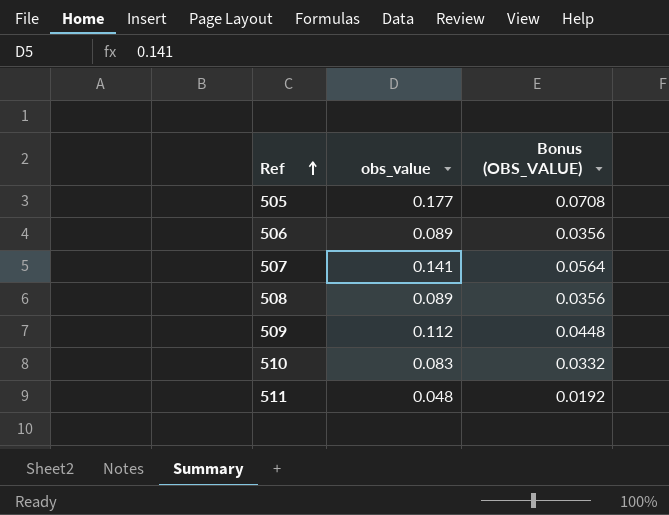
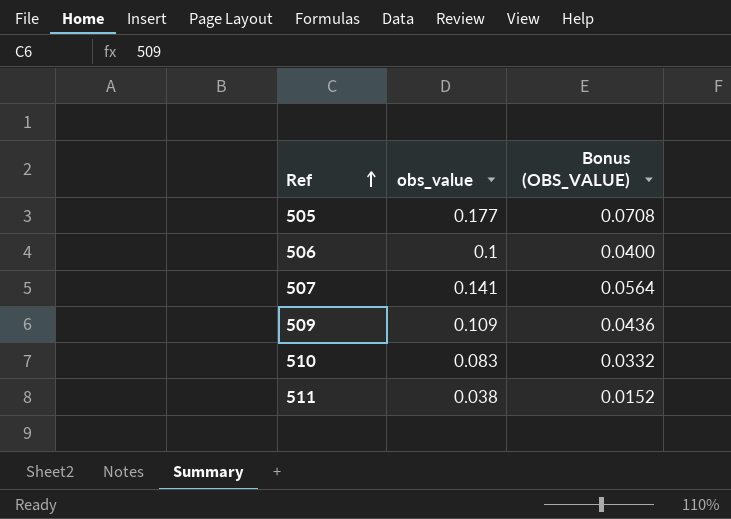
row 508: 0.089 | 0.0356 -> none
506 | obs_value: 0.089 -> 0.1
506 | Bonus (OBS_VALUE): 0.0356 -> 0.0400
509 | obs_value: 0.112 -> 0.109
509 | Bonus (OBS_VALUE): 0.0448 -> 0.0436
511 | obs_value: 0.048 -> 0.038
511 | Bonus (OBS_VALUE): 0.0192 -> 0.0152

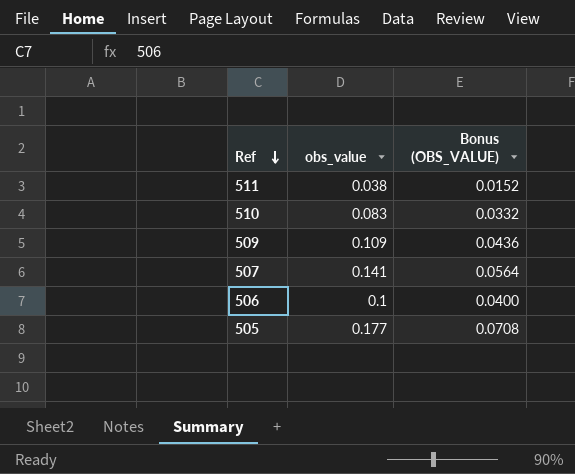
row order: Ref ascending -> Ref descending

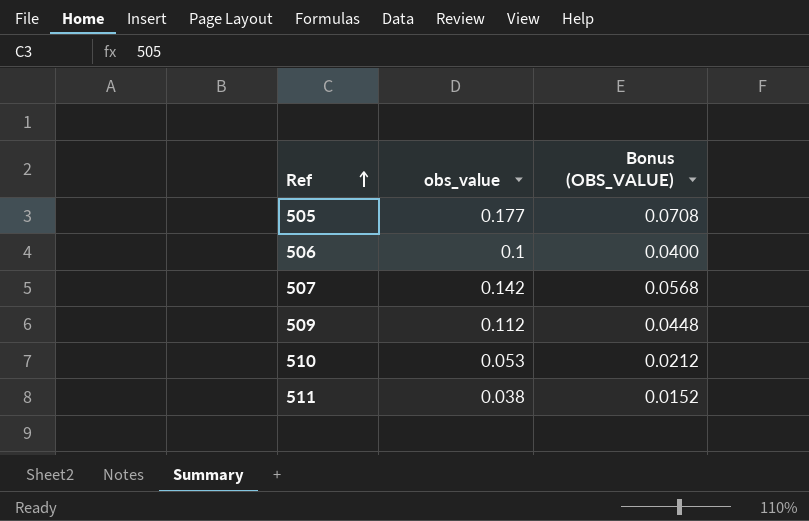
row order: Ref descending -> Ref ascending
507 | obs_value: 0.141 -> 0.142
507 | Bonus (OBS_VALUE): 0.0564 -> 0.0568
509 | obs_value: 0.109 -> 0.112
509 | Bonus (OBS_VALUE): 0.0436 -> 0.0448
510 | obs_value: 0.083 -> 0.053
510 | Bonus (OBS_VALUE): 0.0332 -> 0.0212

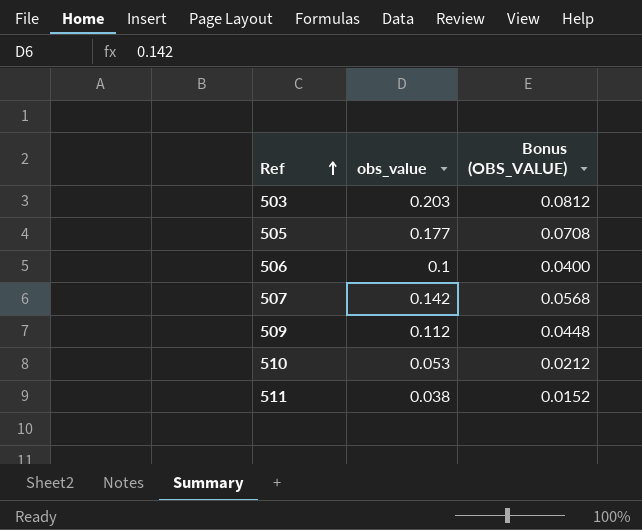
row 503: none -> 0.203 | 0.0812

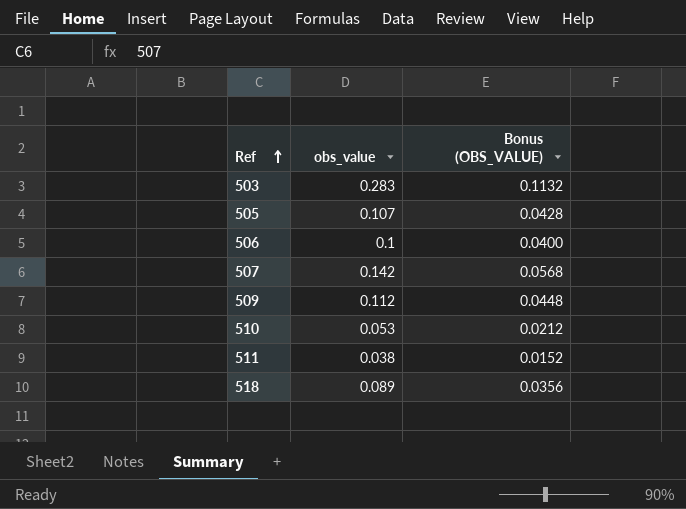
503 | obs_value: 0.203 -> 0.283
503 | Bonus (OBS_VALUE): 0.0812 -> 0.1132
505 | obs_value: 0.177 -> 0.107
505 | Bonus (OBS_VALUE): 0.0708 -> 0.0428
row 518: none -> 0.089 | 0.0356

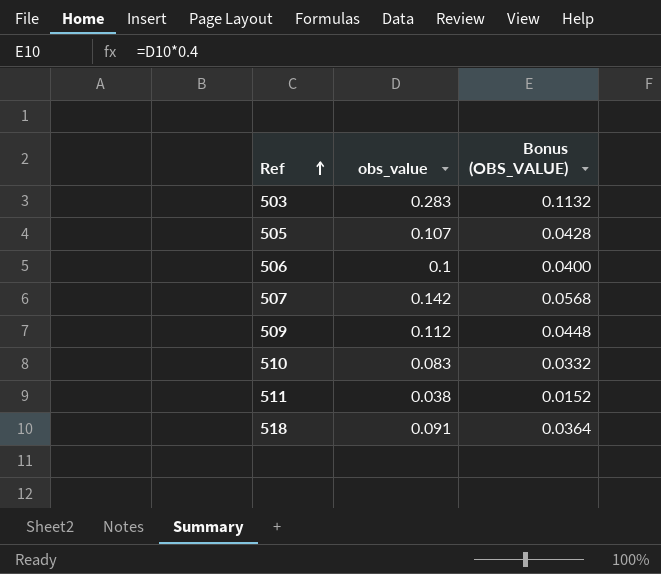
510 | obs_value: 0.053 -> 0.083
510 | Bonus (OBS_VALUE): 0.0212 -> 0.0332
518 | obs_value: 0.089 -> 0.091
518 | Bonus (OBS_VALUE): 0.0356 -> 0.0364

